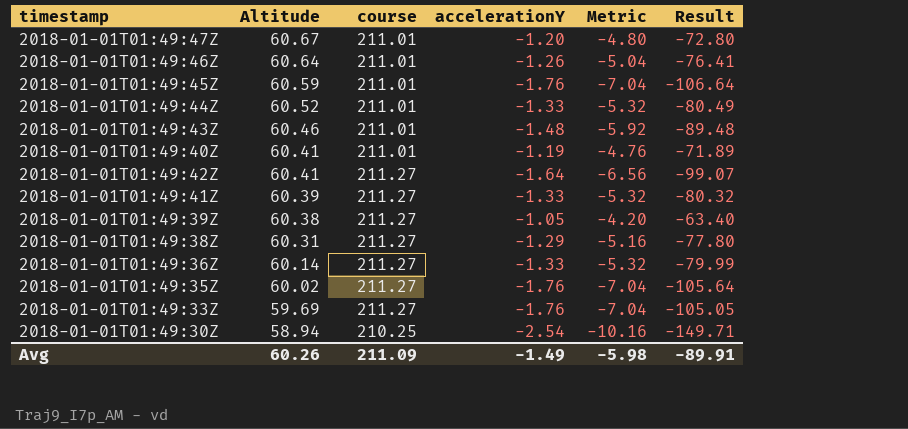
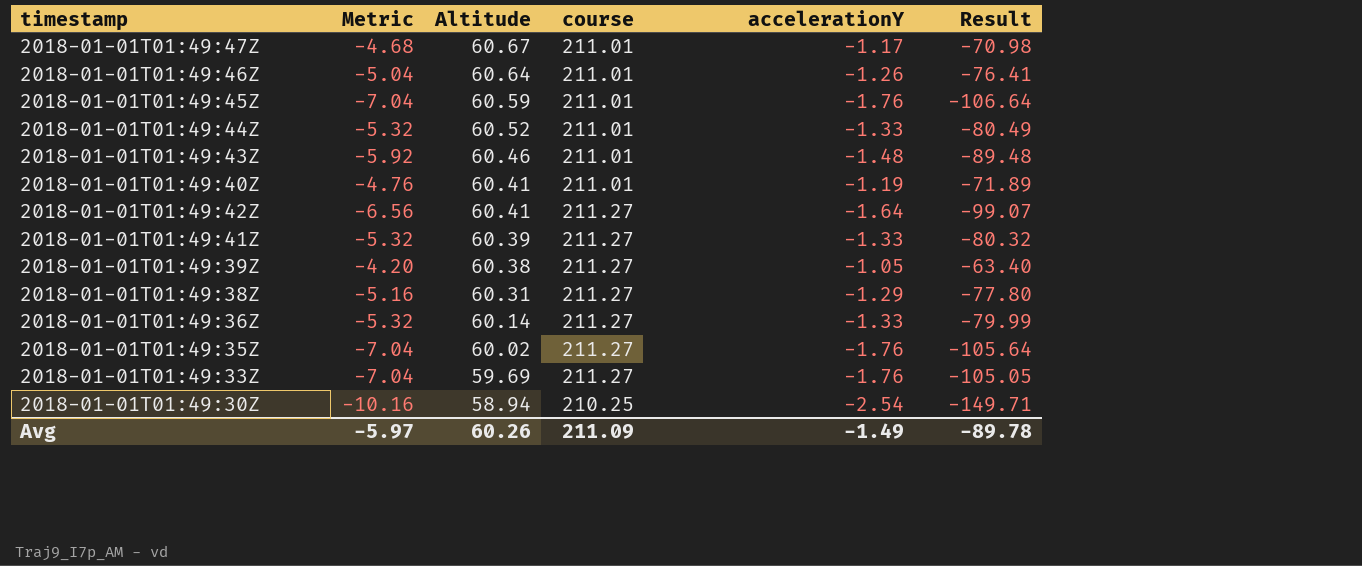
column Metric | position: 5 -> 2
2018-01-01T01:49:47Z | Metric: -4.80 -> -4.68
2018-01-01T01:49:47Z | accelerationY: -1.20 -> -1.17
2018-01-01T01:49:47Z | Result: -72.80 -> -70.98
Avg | Metric: -5.98 -> -5.97
Avg | Result: -89.91 -> -89.78

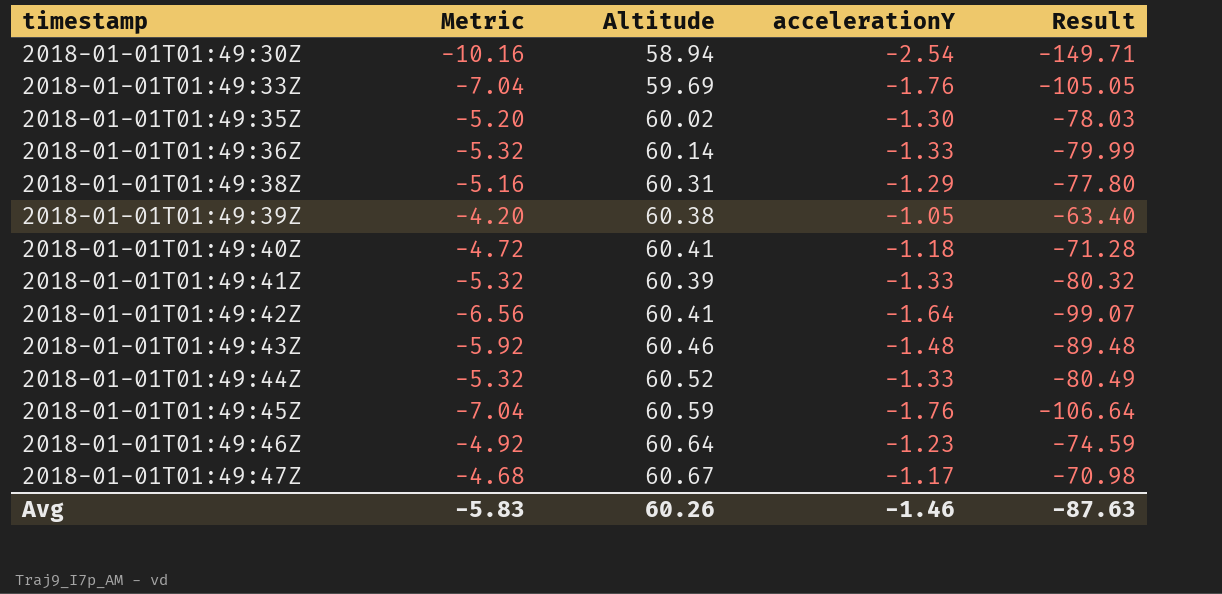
row order: Altitude descending -> timestamp ascending
column course | position: 4 -> none
2018-01-01T01:49:35Z | Metric: -7.04 -> -5.20
2018-01-01T01:49:35Z | accelerationY: -1.76 -> -1.30
2018-01-01T01:49:35Z | Result: -105.64 -> -78.03
2018-01-01T01:49:40Z | Metric: -4.76 -> -4.72
2018-01-01T01:49:40Z | accelerationY: -1.19 -> -1.18
2018-01-01T01:49:40Z | Result: -71.89 -> -71.28
2018-01-01T01:49:46Z | Metric: -5.04 -> -4.92
2018-01-01T01:49:46Z | accelerationY: -1.26 -> -1.23
2018-01-01T01:49:46Z | Result: -76.41 -> -74.59
Avg | Metric: -5.97 -> -5.83
Avg | accelerationY: -1.49 -> -1.46
Avg | Result: -89.78 -> -87.63

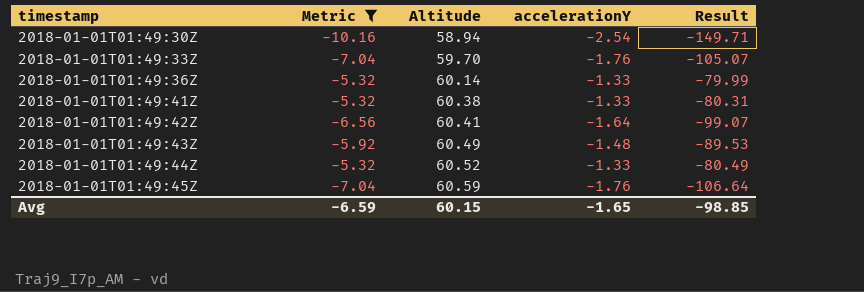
filter: none -> Metric <= -5.32
2018-01-01T01:49:33Z | Altitude: 59.69 -> 59.70
2018-01-01T01:49:33Z | Result: -105.05 -> -105.07
2018-01-01T01:49:41Z | Altitude: 60.39 -> 60.38
2018-01-01T01:49:41Z | Result: -80.32 -> -80.31
2018-01-01T01:49:43Z | Altitude: 60.46 -> 60.49
2018-01-01T01:49:43Z | Result: -89.48 -> -89.53
Avg | Metric: -5.83 -> -6.59
Avg | Altitude: 60.26 -> 60.15
Avg | accelerationY: -1.46 -> -1.65
Avg | Result: -87.63 -> -98.85

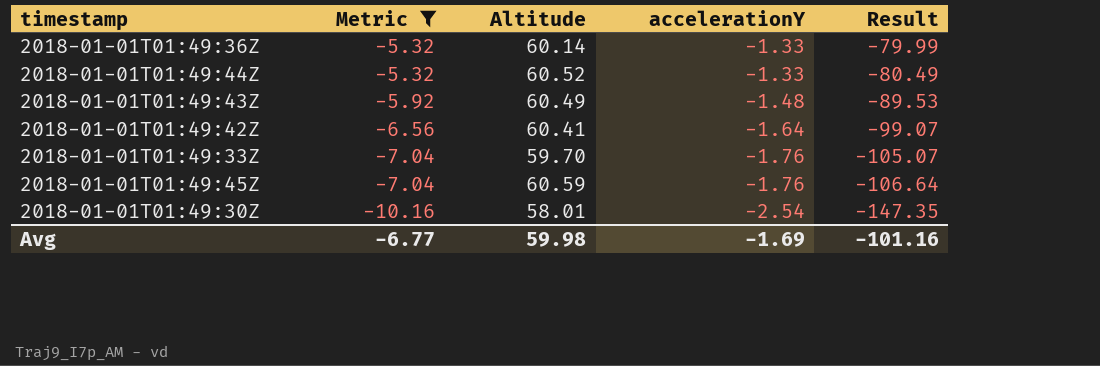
row order: timestamp ascending -> Metric descending
row 2018-01-01T01:49:41Z: -5.32 | 60.38 | -1.33 | -80.31 -> none
2018-01-01T01:49:30Z | Altitude: 58.94 -> 58.01
2018-01-01T01:49:30Z | Result: -149.71 -> -147.35
Avg | Metric: -6.59 -> -6.77
Avg | Altitude: 60.15 -> 59.98
Avg | accelerationY: -1.65 -> -1.69
Avg | Result: -98.85 -> -101.16

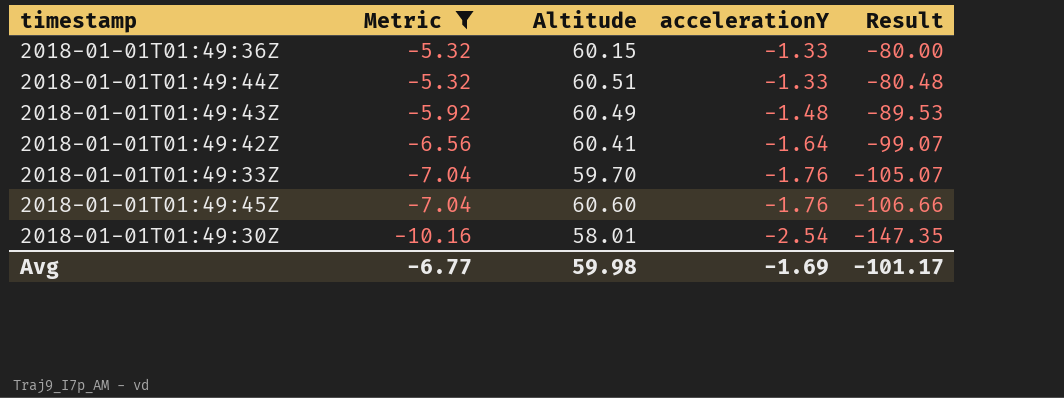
2018-01-01T01:49:36Z | Altitude: 60.14 -> 60.15
2018-01-01T01:49:36Z | Result: -79.99 -> -80.00
2018-01-01T01:49:44Z | Altitude: 60.52 -> 60.51
2018-01-01T01:49:44Z | Result: -80.49 -> -80.48
2018-01-01T01:49:45Z | Altitude: 60.59 -> 60.60
2018-01-01T01:49:45Z | Result: -106.64 -> -106.66
Avg | Result: -101.16 -> -101.17

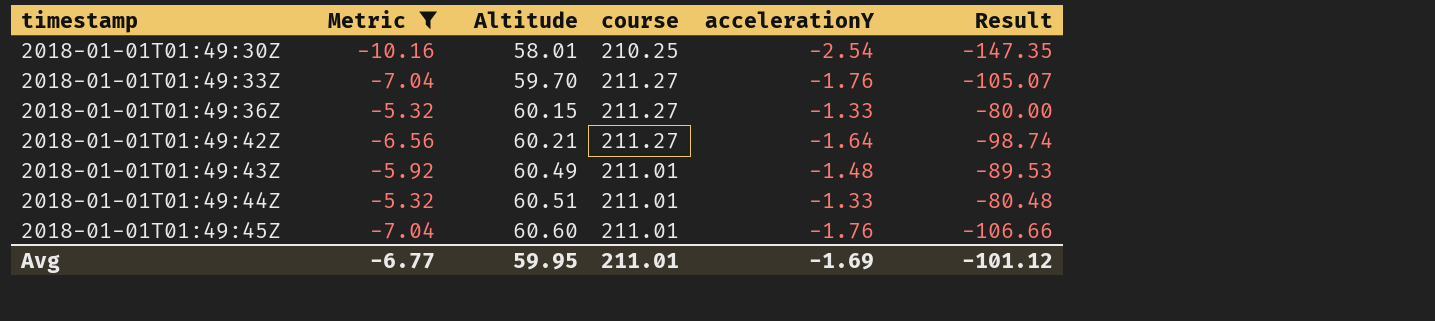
row order: Metric descending -> timestamp ascending
column course | position: none -> 4
2018-01-01T01:49:42Z | Altitude: 60.41 -> 60.21
2018-01-01T01:49:42Z | Result: -99.07 -> -98.74
Avg | Altitude: 59.98 -> 59.95
Avg | Result: -101.17 -> -101.12

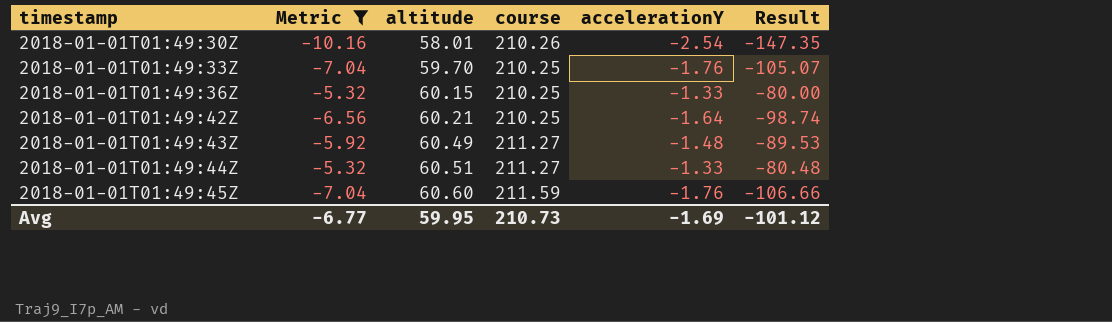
column name: Altitude -> altitude
2018-01-01T01:49:30Z | course: 210.25 -> 210.26
2018-01-01T01:49:33Z | course: 211.27 -> 210.25
2018-01-01T01:49:36Z | course: 211.27 -> 210.25
2018-01-01T01:49:42Z | course: 211.27 -> 210.25
2018-01-01T01:49:43Z | course: 211.01 -> 211.27
2018-01-01T01:49:44Z | course: 211.01 -> 211.27
2018-01-01T01:49:45Z | course: 211.01 -> 211.59
Avg | course: 211.01 -> 210.73

